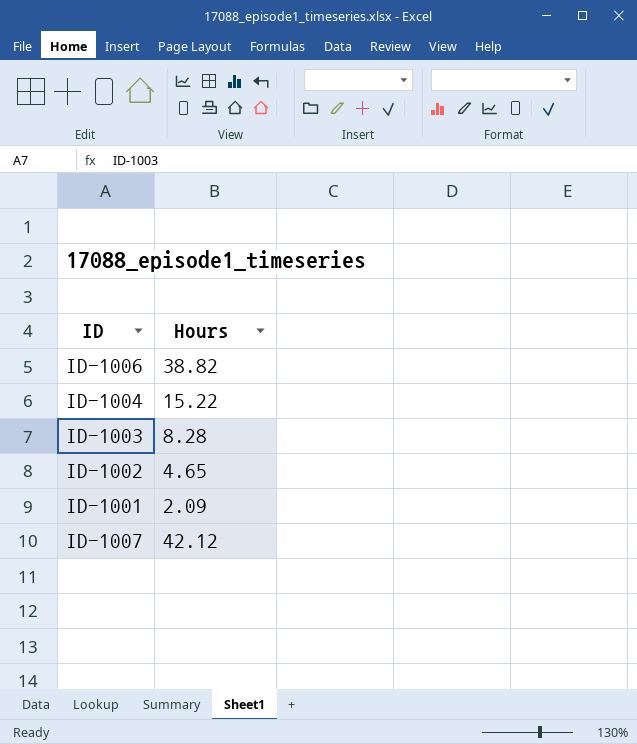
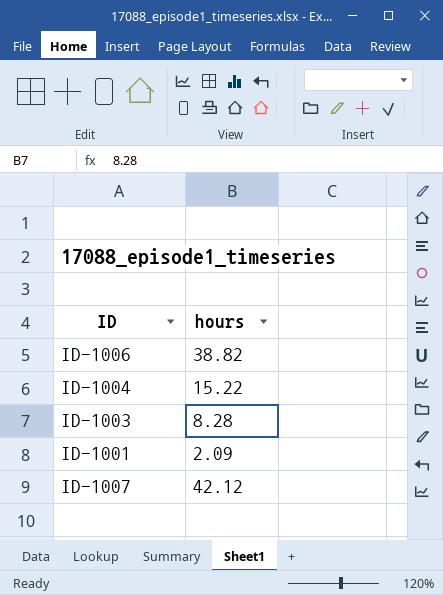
column name: Hours -> hours
row ID-1002: 4.65 -> none

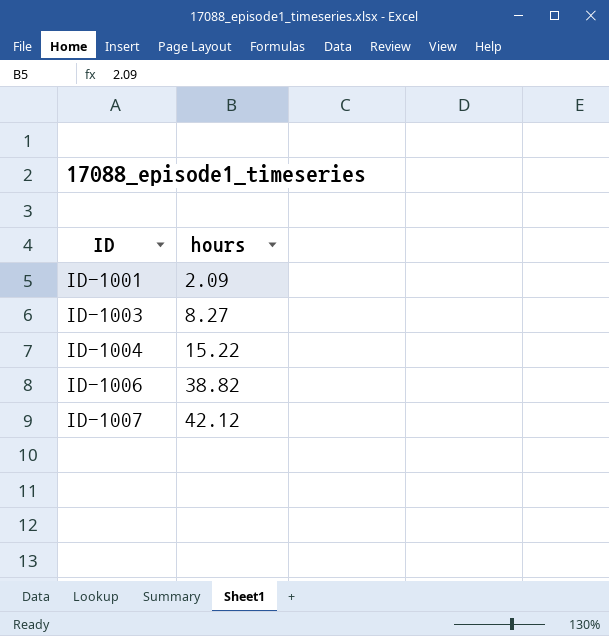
row order: none -> ID ascending
ID-1003 | hours: 8.28 -> 8.27

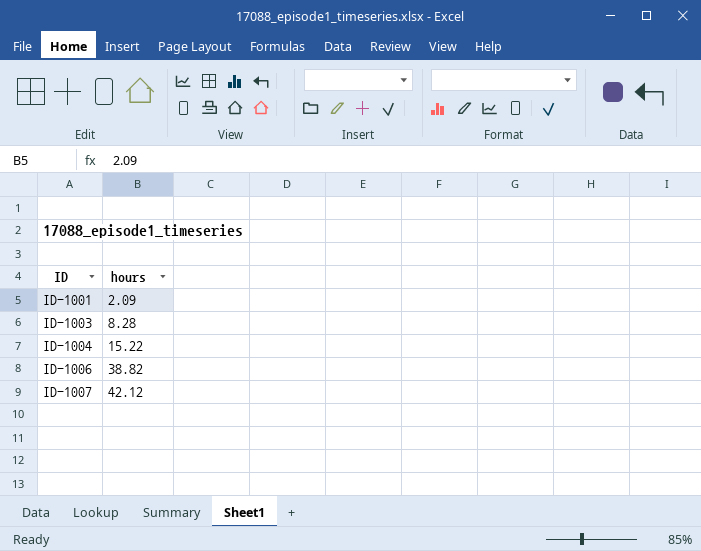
ID-1003 | hours: 8.27 -> 8.28

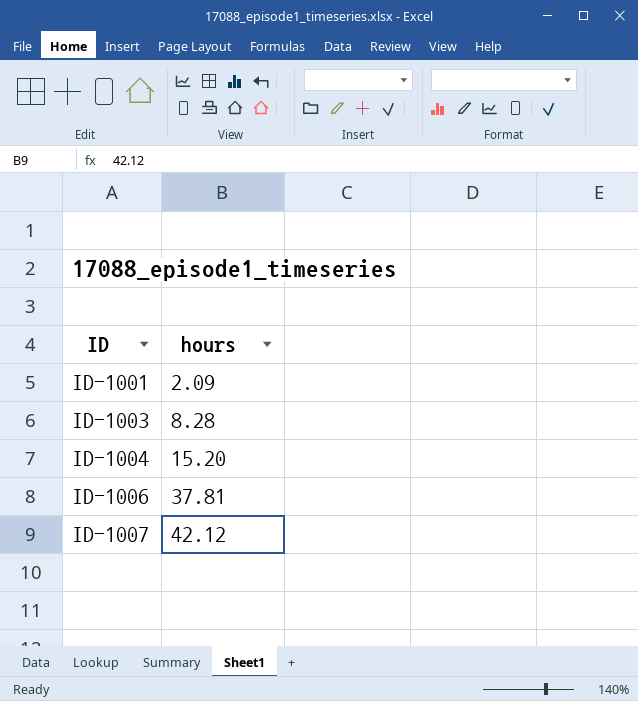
ID-1004 | hours: 15.22 -> 15.20
ID-1006 | hours: 38.82 -> 37.81

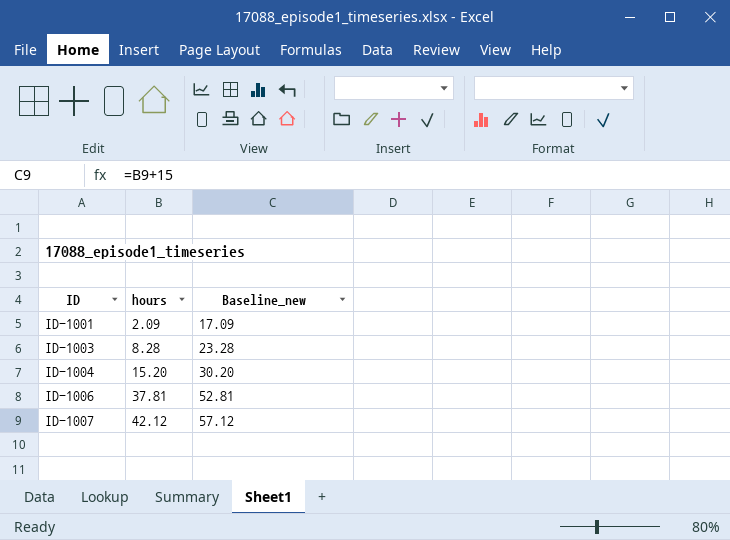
column Baseline_new | formula: none -> [hours] + 15

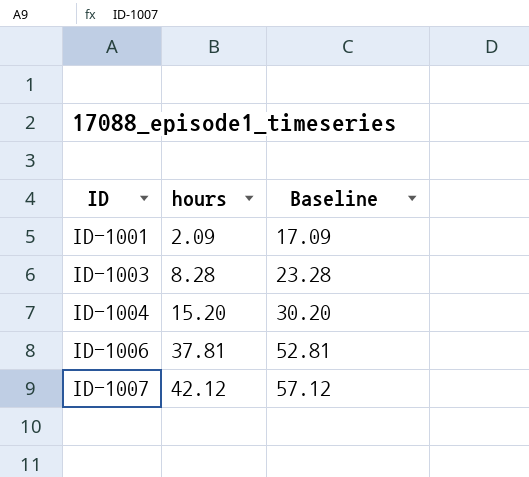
column name: Baseline_new -> Baseline

